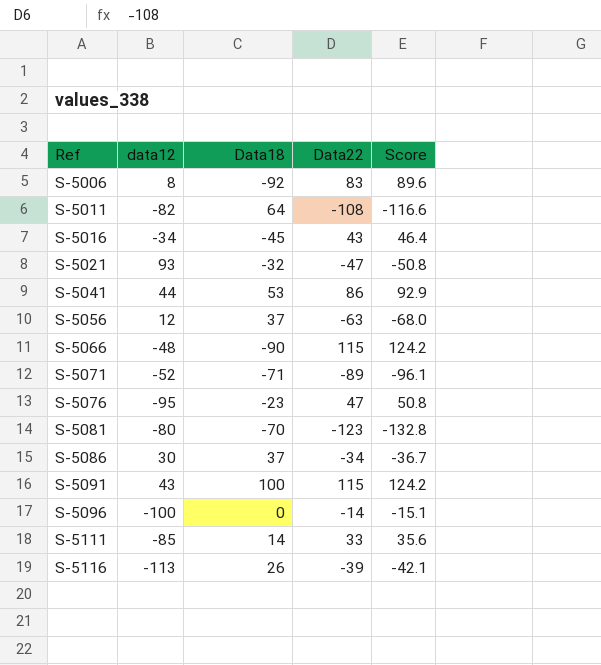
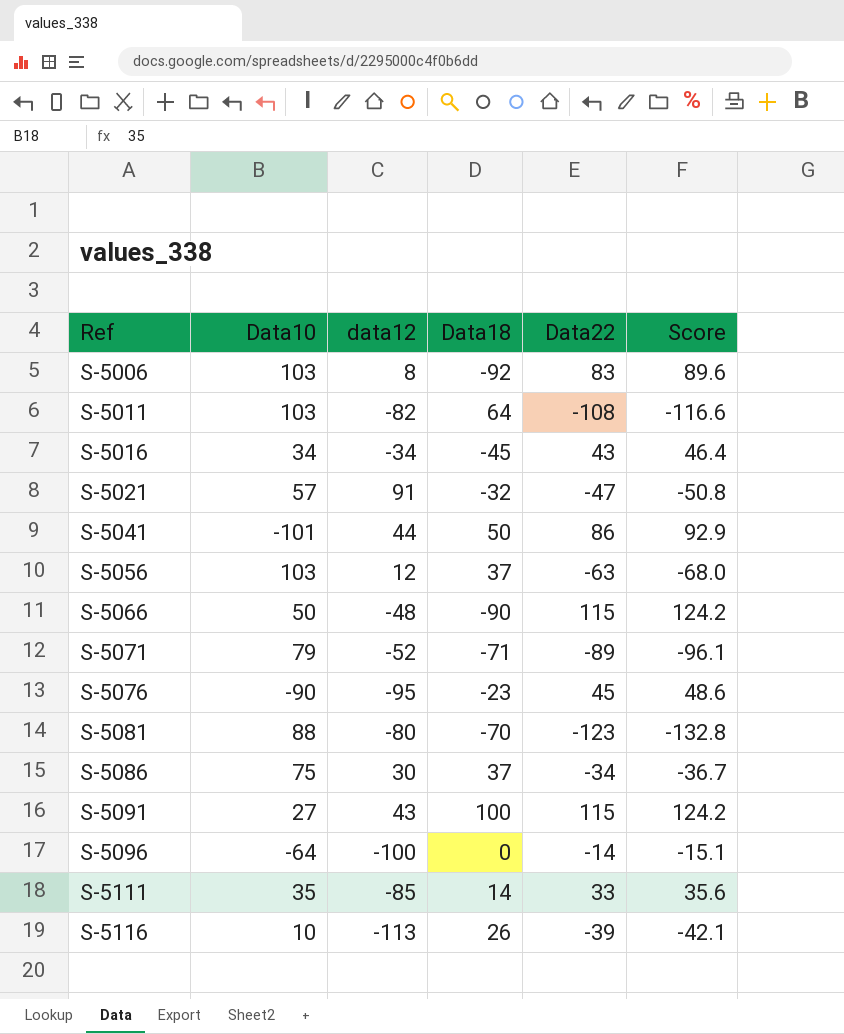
column Data10 | position: none -> 2
S-5021 | data12: 93 -> 91
S-5041 | Data18: 53 -> 50
S-5076 | Data22: 47 -> 45
S-5076 | Score: 50.8 -> 48.6

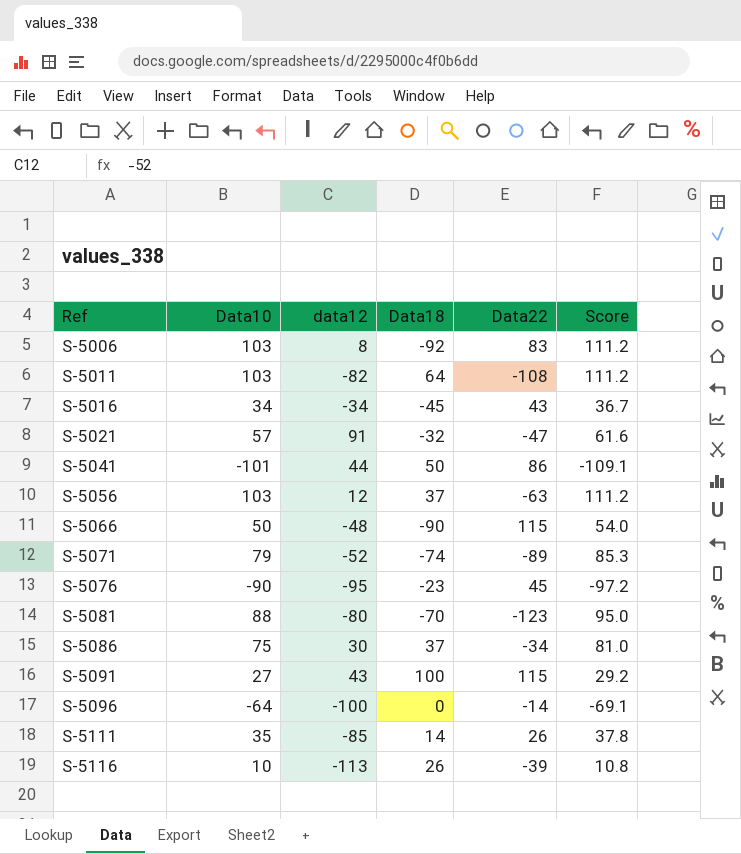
column Score | formula: [Data22] * 1.08 -> [Data10] * 1.08
S-5071 | Data18: -71 -> -74
S-5111 | Data22: 33 -> 26

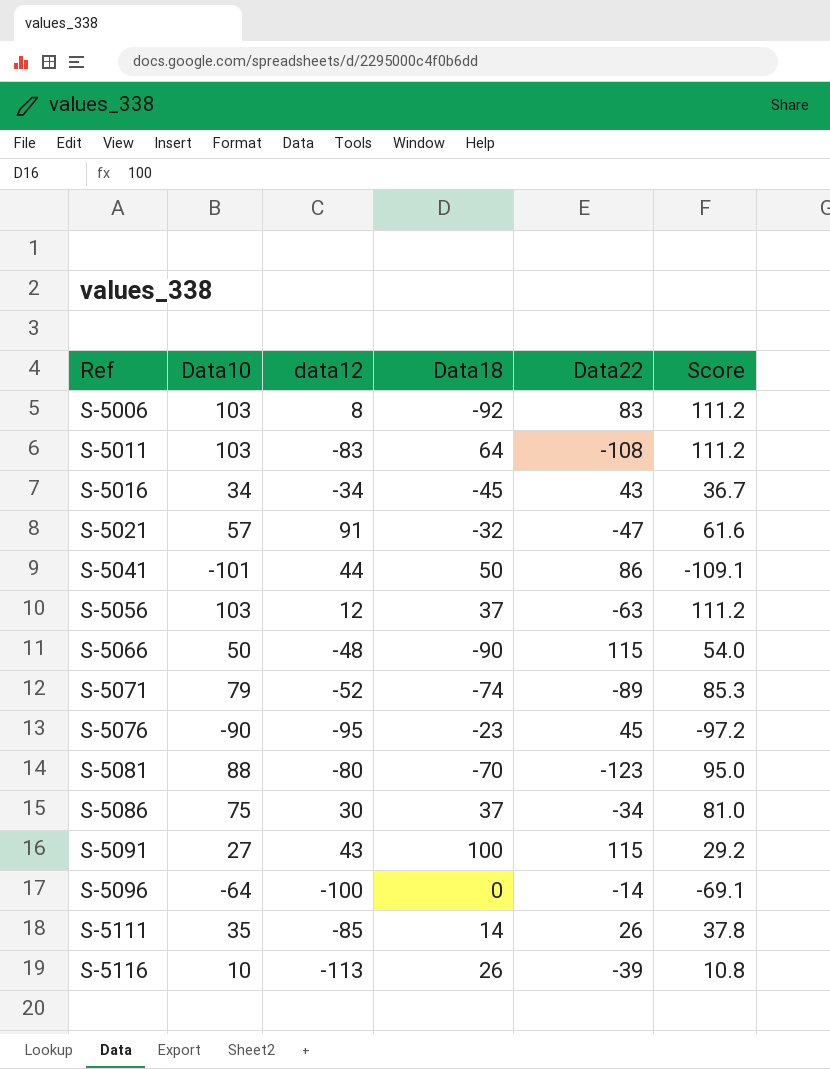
S-5011 | data12: -82 -> -83

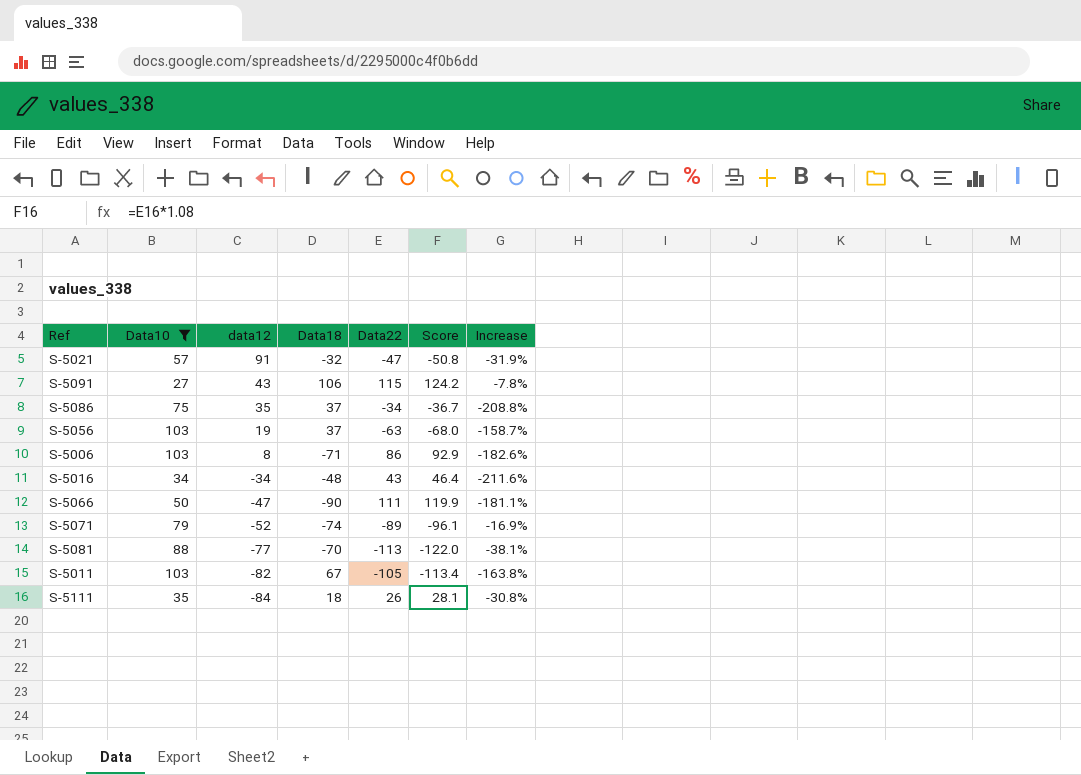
filter: none -> Data10 >= 27
row order: Ref ascending -> data12 descending
column Score | formula: [Data10] * 1.08 -> [Data22] * 1.08
column Increase | formula: none -> ([Data18] - [Data22]) / [Data22]
S-5091 | Data18: 100 -> 106
S-5086 | data12: 30 -> 35
S-5056 | data12: 12 -> 19
S-5006 | Data18: -92 -> -71
S-5006 | Data22: 83 -> 86
S-5016 | Data18: -45 -> -48
S-5066 | data12: -48 -> -47
S-5066 | Data22: 115 -> 111
S-5081 | data12: -80 -> -77
S-5081 | Data22: -123 -> -113
S-5011 | data12: -83 -> -82
S-5011 | Data18: 64 -> 67
S-5011 | Data22: -108 -> -105
S-5111 | data12: -85 -> -84
S-5111 | Data18: 14 -> 18

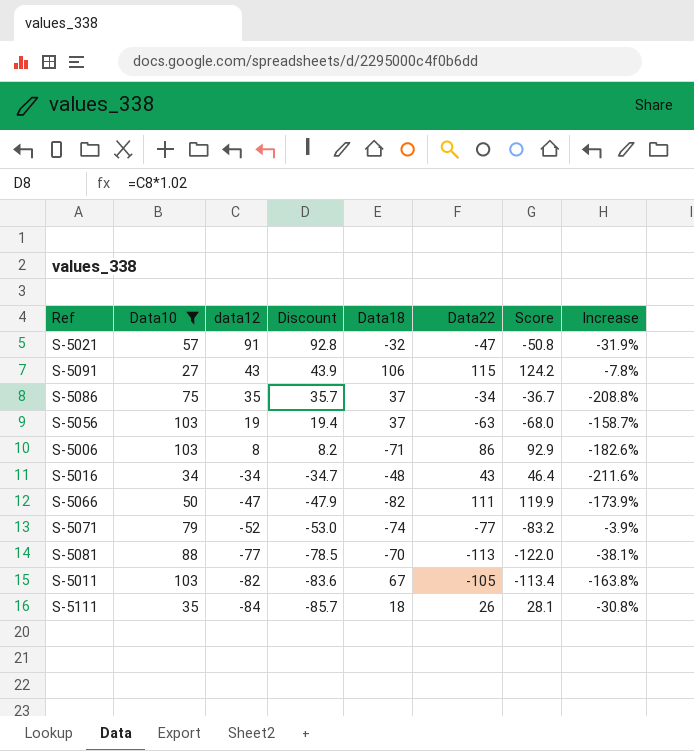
column Discount | formula: none -> [data12] * 1.02
S-5066 | Data18: -90 -> -82
S-5066 | Increase: -181.1% -> -173.9%
S-5071 | Data22: -89 -> -77
S-5071 | Score: -96.1 -> -83.2
S-5071 | Increase: -16.9% -> -3.9%

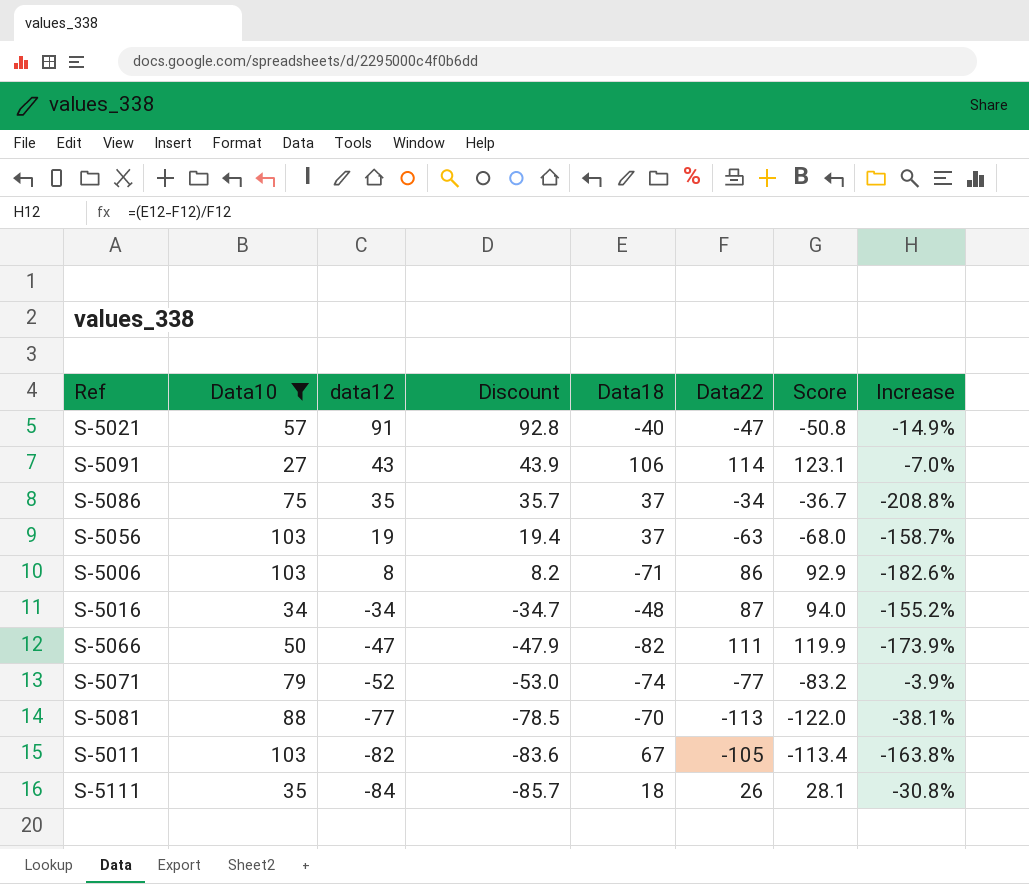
S-5021 | Data18: -32 -> -40
S-5021 | Increase: -31.9% -> -14.9%
S-5091 | Data22: 115 -> 114
S-5091 | Score: 124.2 -> 123.1
S-5091 | Increase: -7.8% -> -7.0%
S-5016 | Data22: 43 -> 87
S-5016 | Score: 46.4 -> 94.0
S-5016 | Increase: -211.6% -> -155.2%

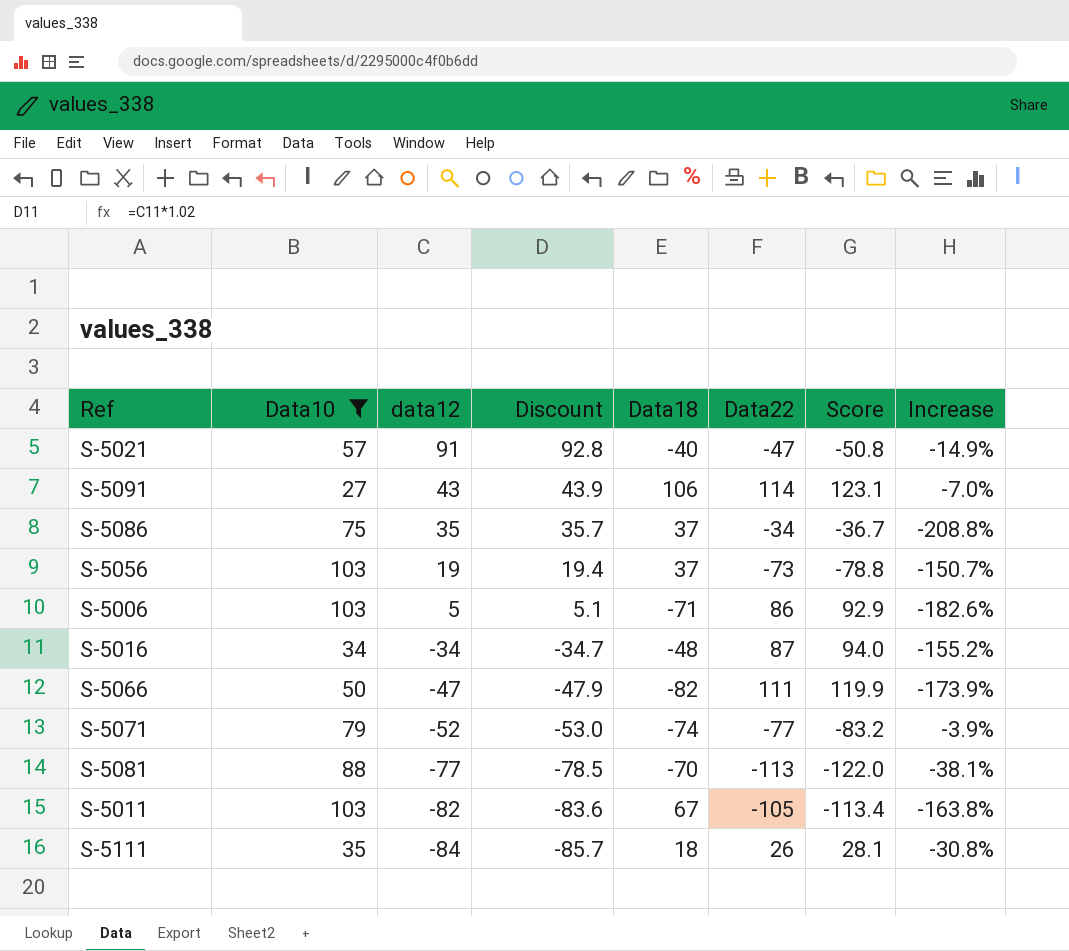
S-5056 | Data22: -63 -> -73
S-5056 | Score: -68.0 -> -78.8
S-5056 | Increase: -158.7% -> -150.7%
S-5006 | data12: 8 -> 5
S-5006 | Discount: 8.2 -> 5.1

